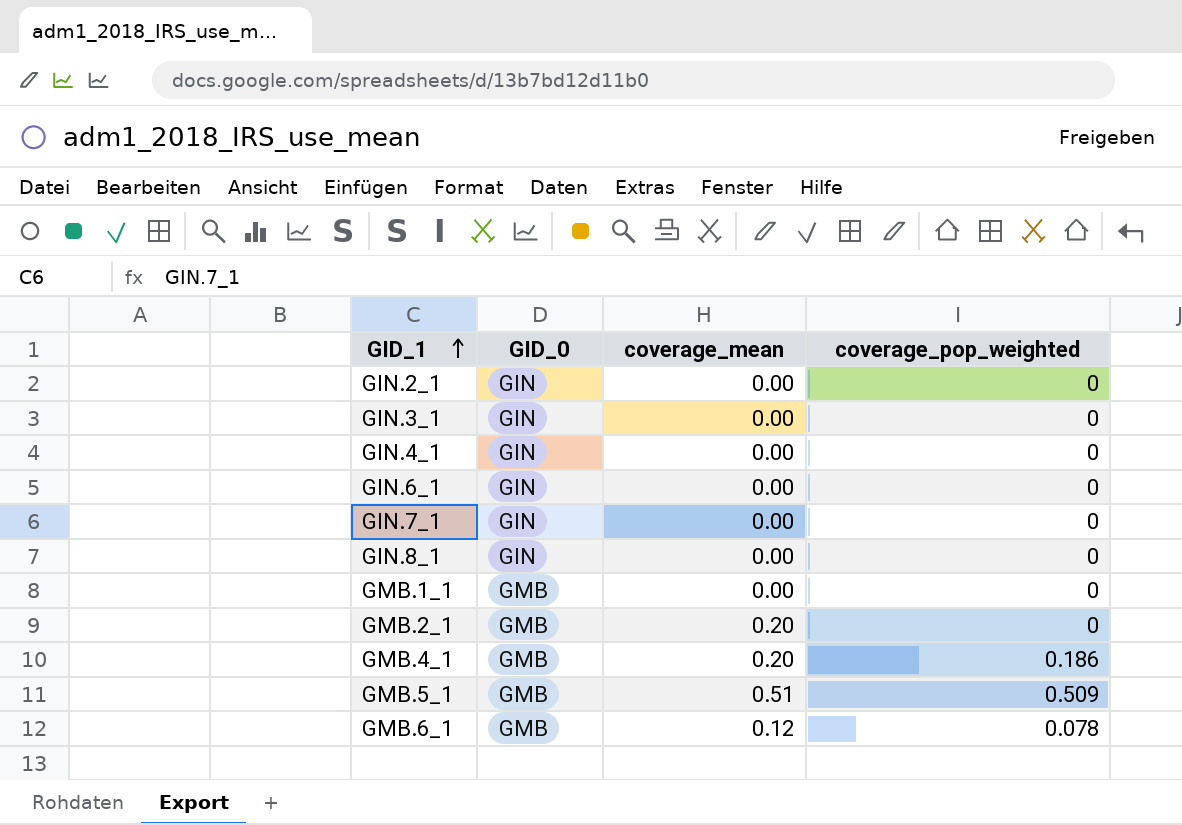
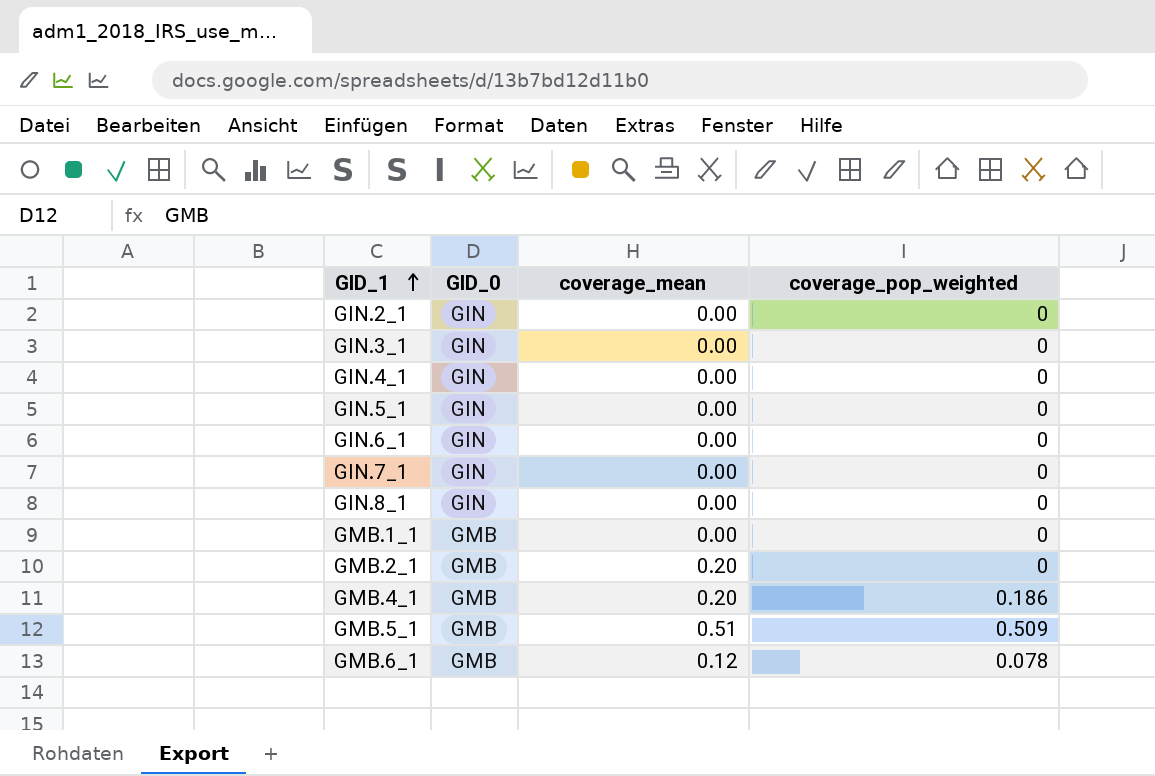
row GIN.5_1: none -> GIN | 0.00 | 0

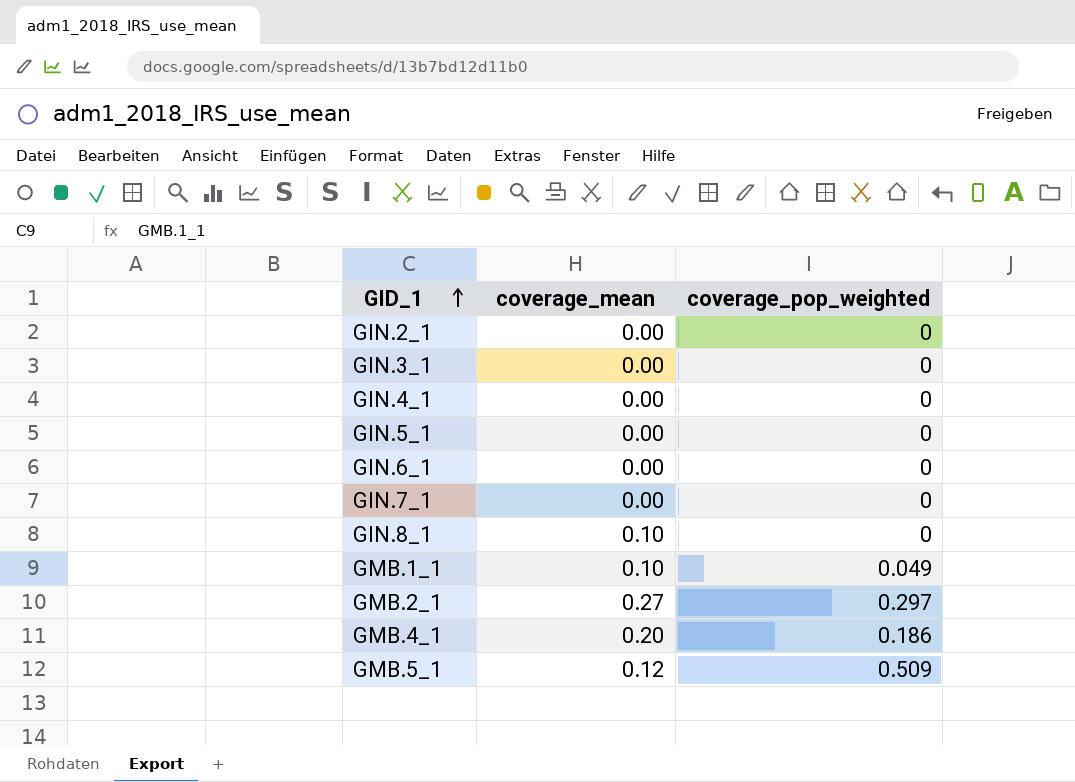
column GID_0 | position: 2 -> none
row GMB.6_1: GMB | 0.12 | 0.078 -> none
GIN.8_1 | coverage_mean: 0.00 -> 0.10
GMB.1_1 | coverage_mean: 0.00 -> 0.10
GMB.1_1 | coverage_pop_weighted: 0 -> 0.049
GMB.2_1 | coverage_mean: 0.20 -> 0.27
GMB.2_1 | coverage_pop_weighted: 0 -> 0.297
GMB.5_1 | coverage_mean: 0.51 -> 0.12

